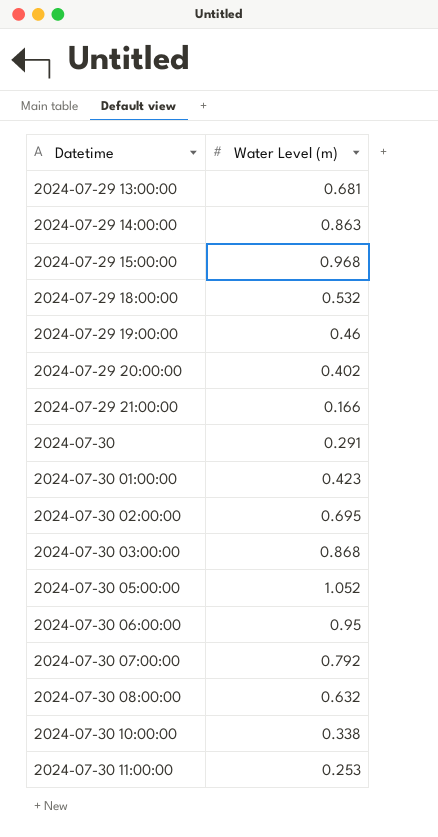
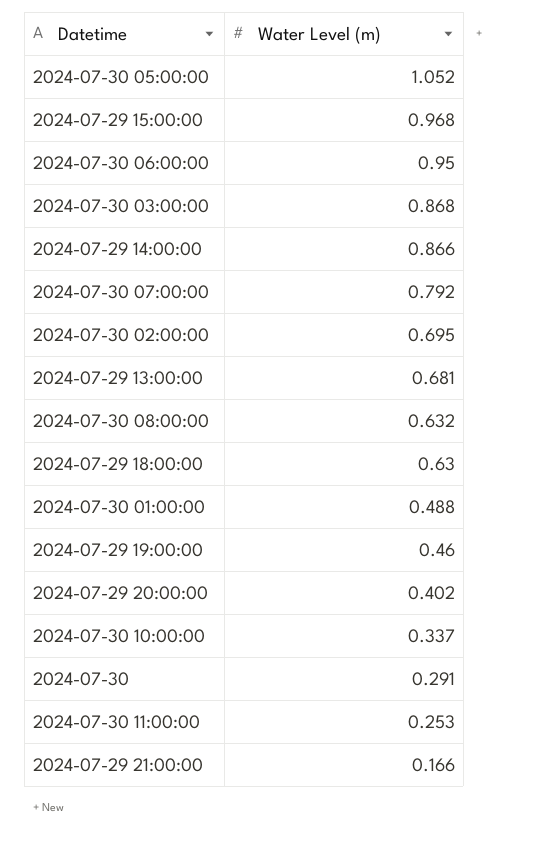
row order: Datetime ascending -> Water Level (m) descending
2024-07-29 14:00:00 | Water Level (m): 0.863 -> 0.866
2024-07-29 18:00:00 | Water Level (m): 0.532 -> 0.63
2024-07-30 01:00:00 | Water Level (m): 0.423 -> 0.488
2024-07-30 10:00:00 | Water Level (m): 0.338 -> 0.337

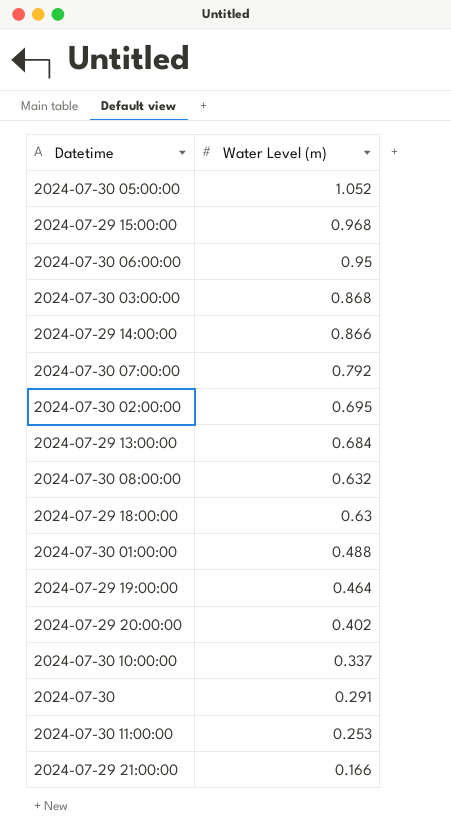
2024-07-29 13:00:00 | Water Level (m): 0.681 -> 0.684
2024-07-29 19:00:00 | Water Level (m): 0.46 -> 0.464

